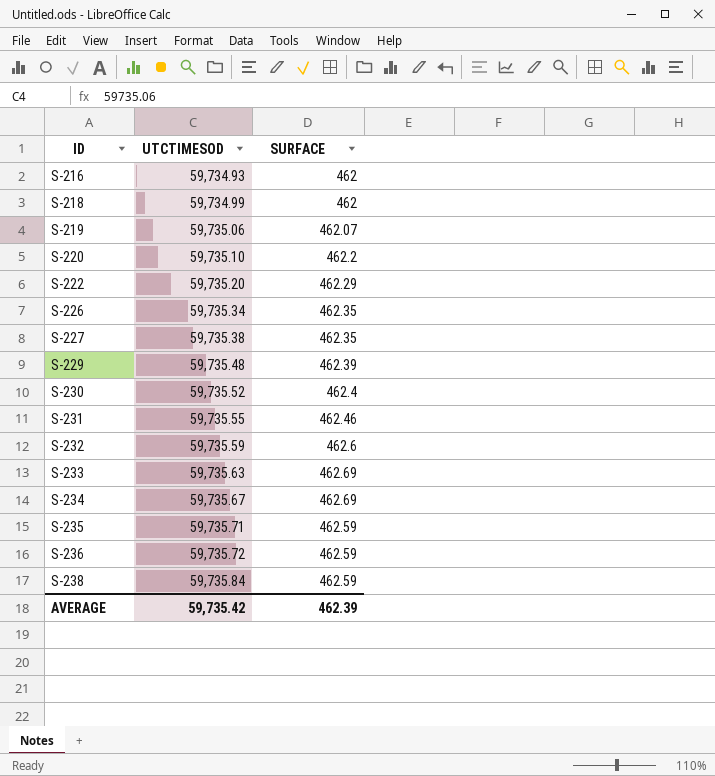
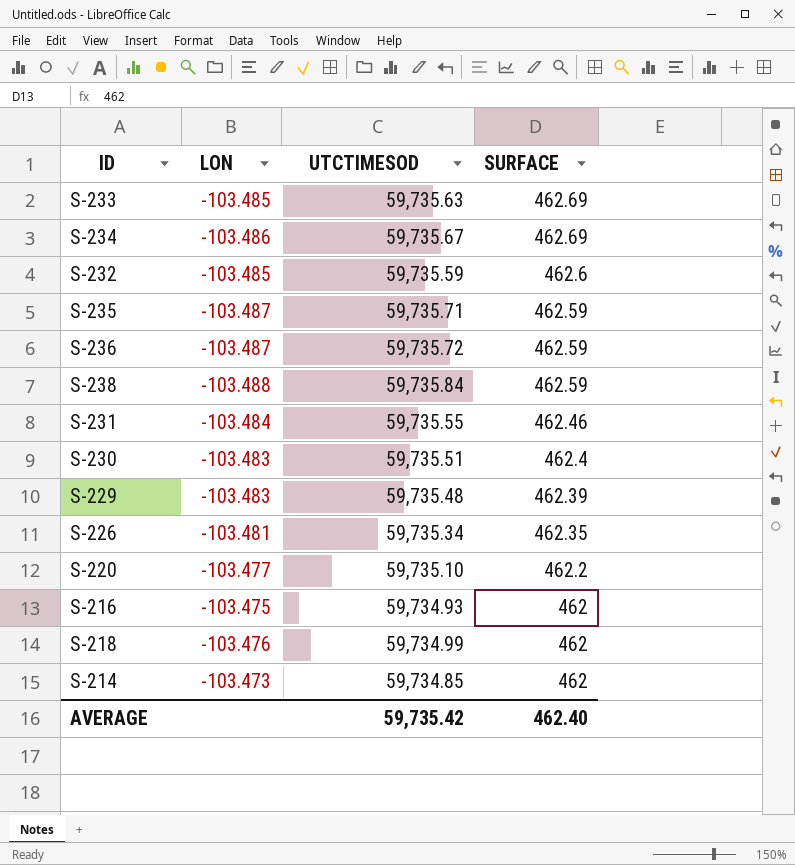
row order: ID ascending -> SURFACE descending
column LON | position: none -> 2
row S-219: 59,735.06 | 462.07 -> none
row S-222: 59,735.20 | 462.29 -> none
row S-227: 59,735.38 | 462.35 -> none
S-230 | UTCTIMESOD: 59,735.52 -> 59,735.51
row S-214: none -> -103.473 | 59,734.85 | 462
AVERAGE | SURFACE: 462.39 -> 462.40

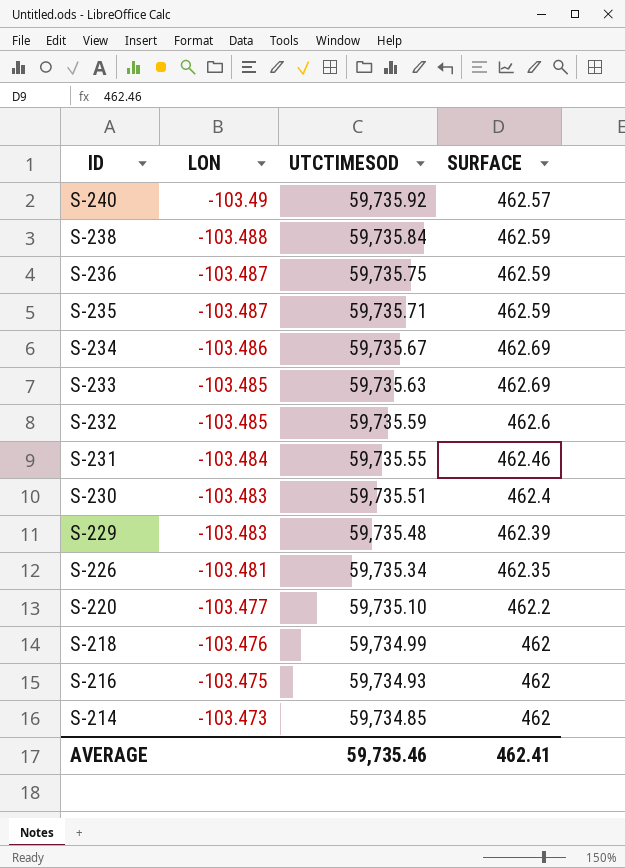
row order: SURFACE descending -> ID descending
row S-240: none -> -103.49 | 59,735.92 | 462.57
S-236 | UTCTIMESOD: 59,735.72 -> 59,735.75
AVERAGE | UTCTIMESOD: 59,735.42 -> 59,735.46
AVERAGE | SURFACE: 462.40 -> 462.41

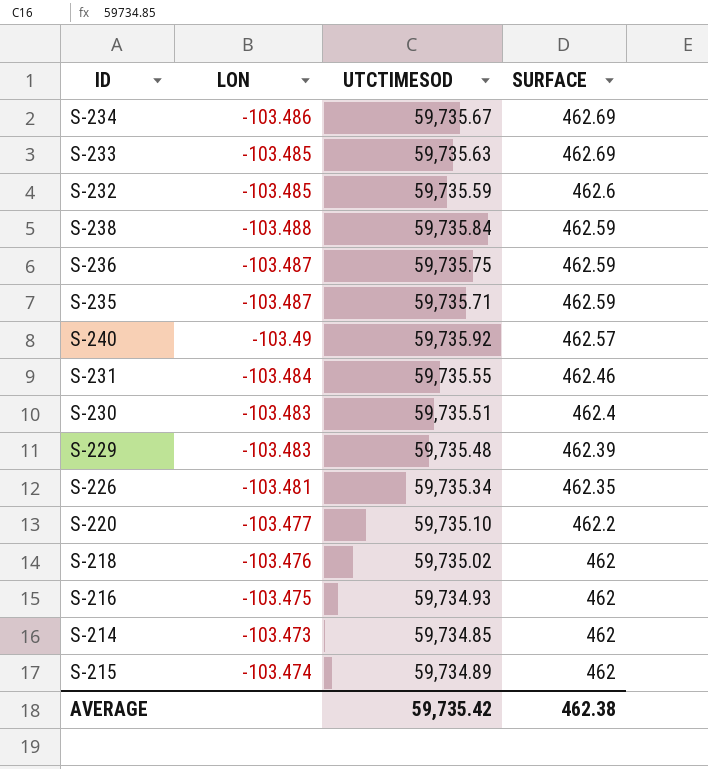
row order: ID descending -> SURFACE descending
S-218 | UTCTIMESOD: 59,734.99 -> 59,735.02
row S-215: none -> -103.474 | 59,734.89 | 462
AVERAGE | UTCTIMESOD: 59,735.46 -> 59,735.42
AVERAGE | SURFACE: 462.41 -> 462.38

